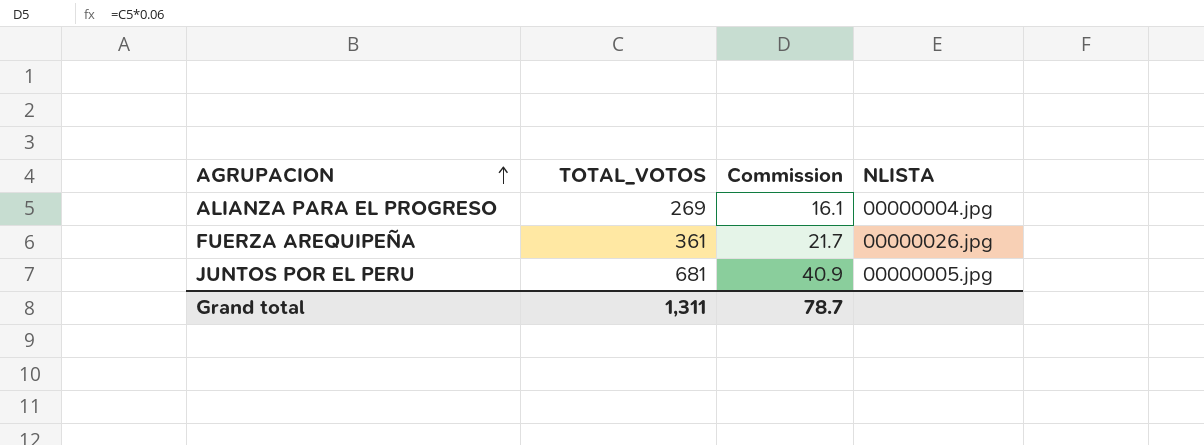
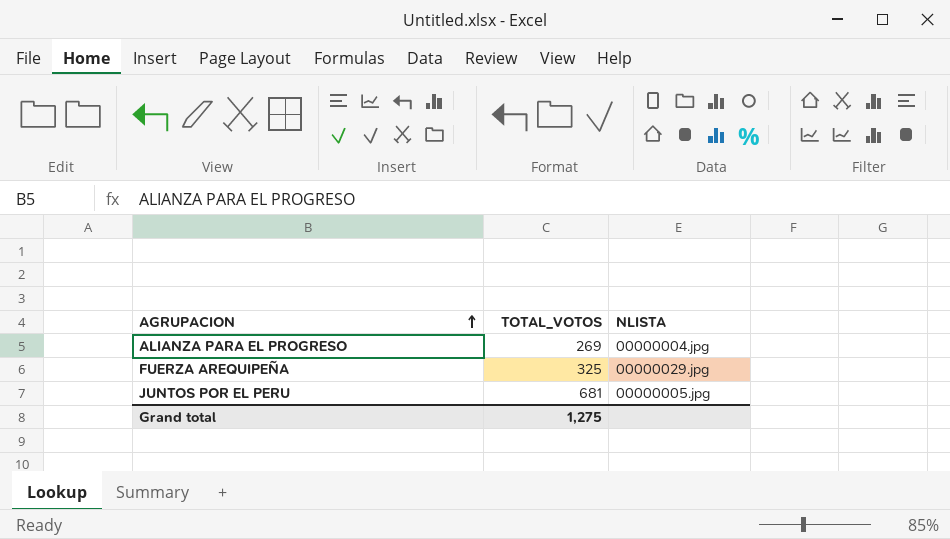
column Commission | formula: [TOTAL_VOTOS] * 0.06 -> none
FUERZA AREQUIPEÑA | TOTAL_VOTOS: 361 -> 325
FUERZA AREQUIPEÑA | NLISTA: 00000026.jpg -> 00000029.jpg
Grand total | TOTAL_VOTOS: 1,311 -> 1,275

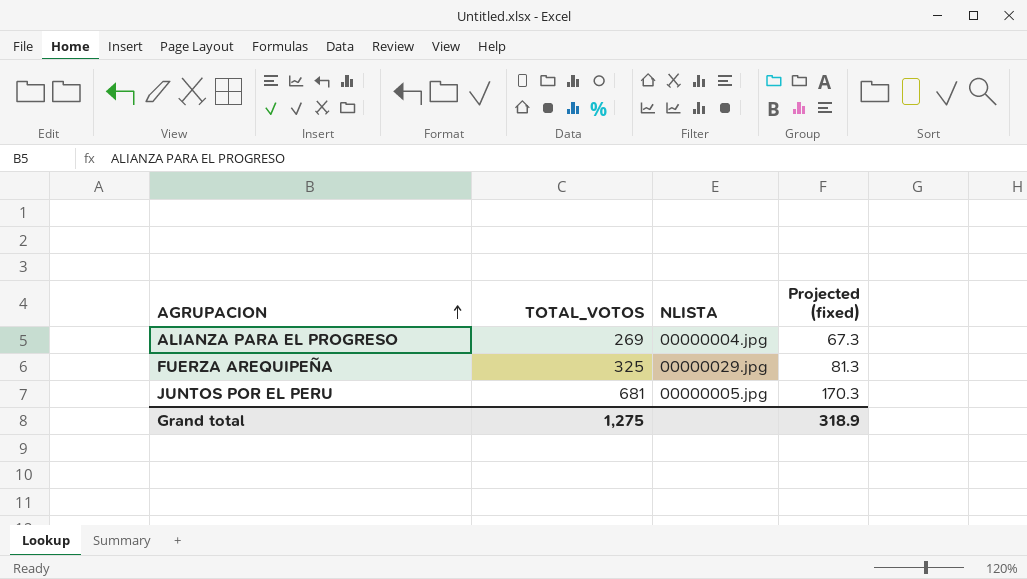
column Projected (fixed) | formula: none -> [TOTAL_VOTOS] * 0.25

